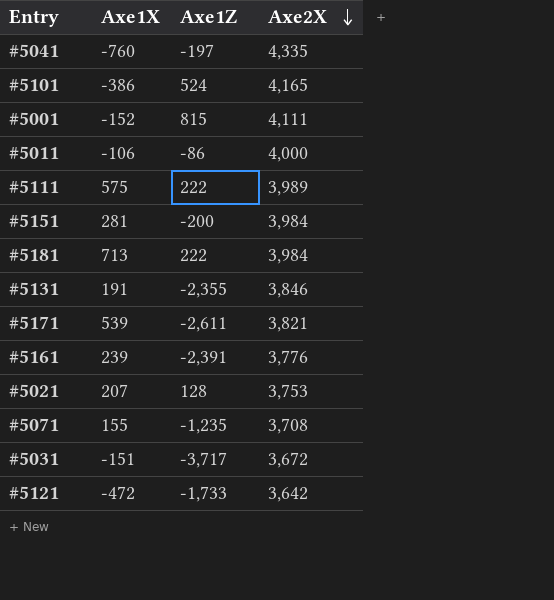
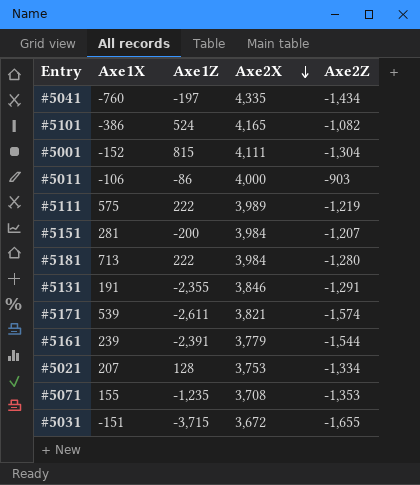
column Axe2Z | position: none -> 5
row #5121: -472 | -1,733 | 3,642 -> none
#5161 | Axe2X: 3,776 -> 3,779
#5031 | Axe1Z: -3,717 -> -3,715

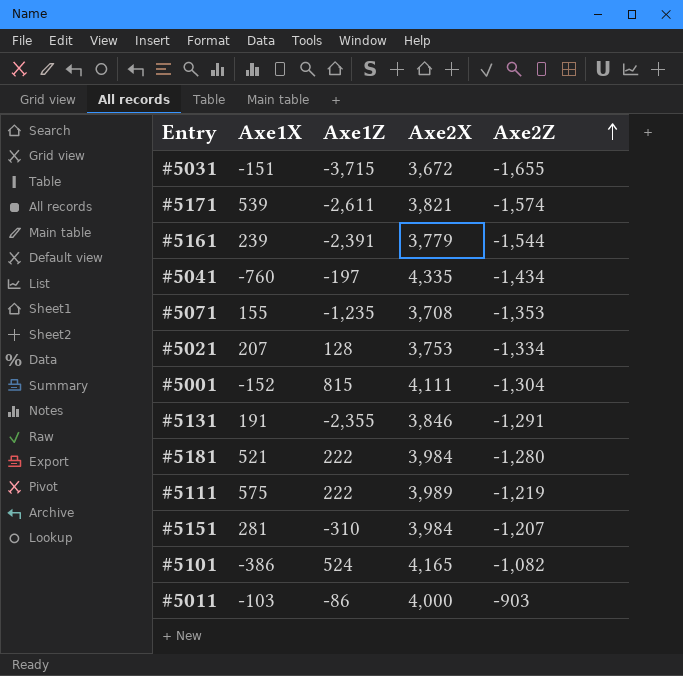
row order: Axe2X descending -> Axe2Z ascending
#5181 | Axe1X: 713 -> 521
#5151 | Axe1Z: -200 -> -310
#5011 | Axe1X: -106 -> -103

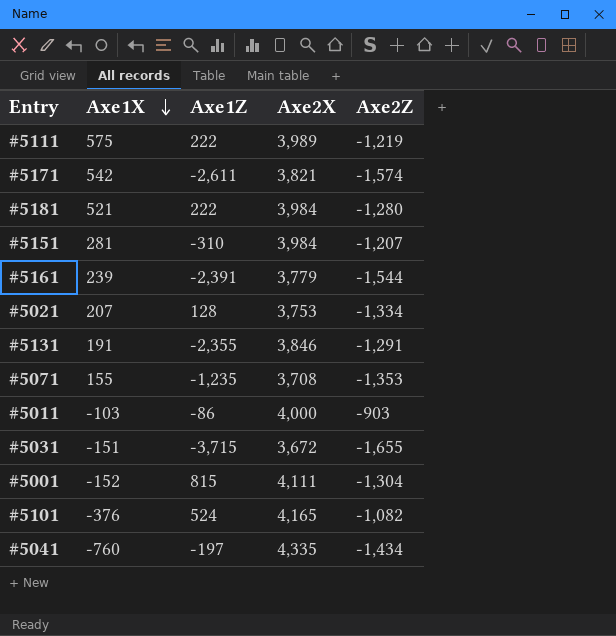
row order: Axe2Z ascending -> Axe1X descending
#5171 | Axe1X: 539 -> 542
#5101 | Axe1X: -386 -> -376

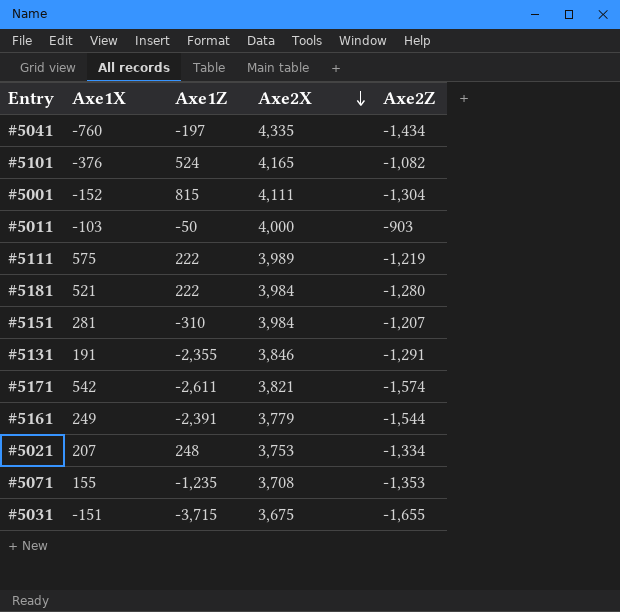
row order: Axe1X descending -> Axe2X descending
#5011 | Axe1Z: -86 -> -50
#5161 | Axe1X: 239 -> 249
#5021 | Axe1Z: 128 -> 248
#5031 | Axe2X: 3,672 -> 3,675

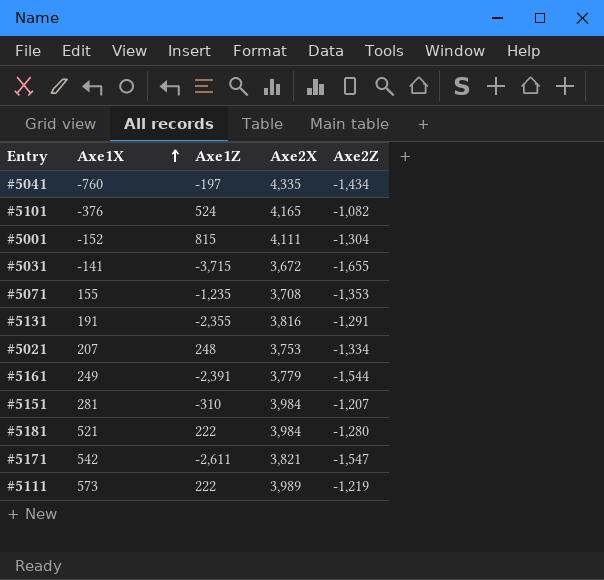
row order: Axe2X descending -> Axe1X ascending
row #5011: -103 | -50 | 4,000 | -903 -> none
#5031 | Axe1X: -151 -> -141
#5031 | Axe2X: 3,675 -> 3,672
#5131 | Axe2X: 3,846 -> 3,816
#5171 | Axe2Z: -1,574 -> -1,547
#5111 | Axe1X: 575 -> 573

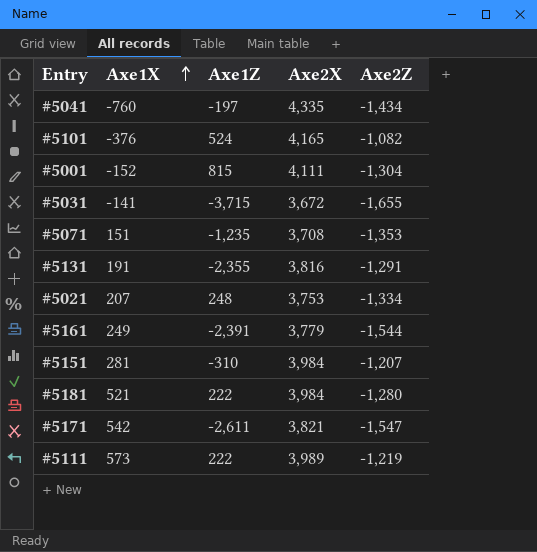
#5071 | Axe1X: 155 -> 151

